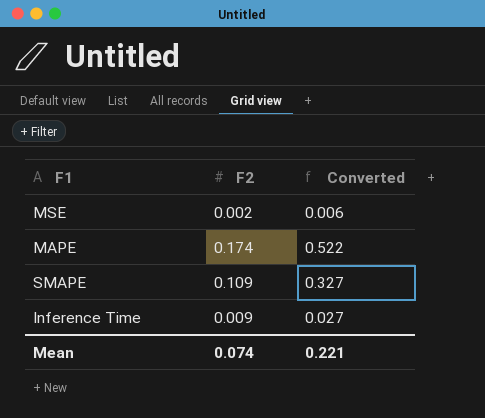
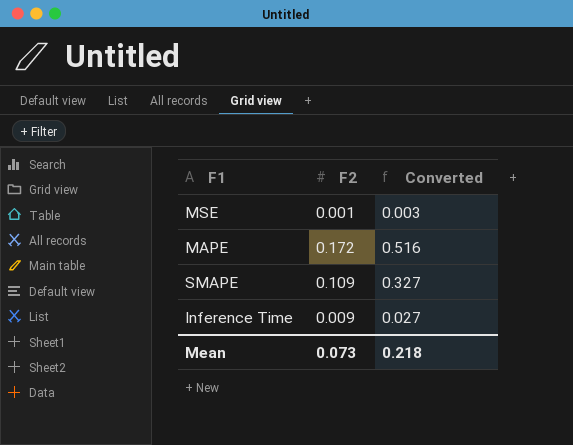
MSE | F2: 0.002 -> 0.001
MSE | Converted: 0.006 -> 0.003
MAPE | F2: 0.174 -> 0.172
MAPE | Converted: 0.522 -> 0.516
Mean | F2: 0.074 -> 0.073
Mean | Converted: 0.221 -> 0.218

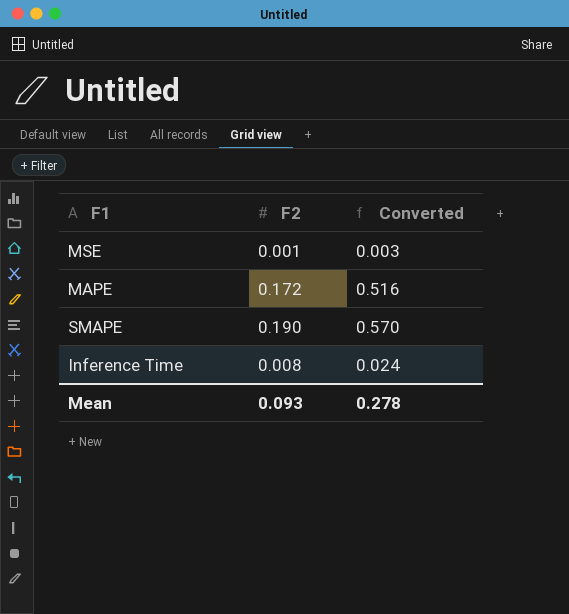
SMAPE | F2: 0.109 -> 0.190
SMAPE | Converted: 0.327 -> 0.570
Inference Time | F2: 0.009 -> 0.008
Inference Time | Converted: 0.027 -> 0.024
Mean | F2: 0.073 -> 0.093
Mean | Converted: 0.218 -> 0.278

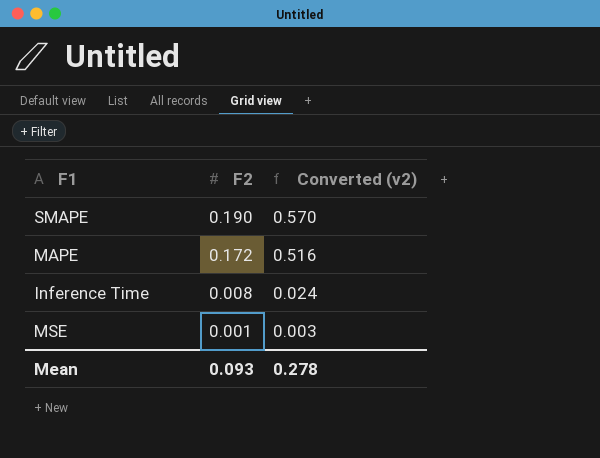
row order: none -> F2 descending
column name: Converted -> Converted (v2)

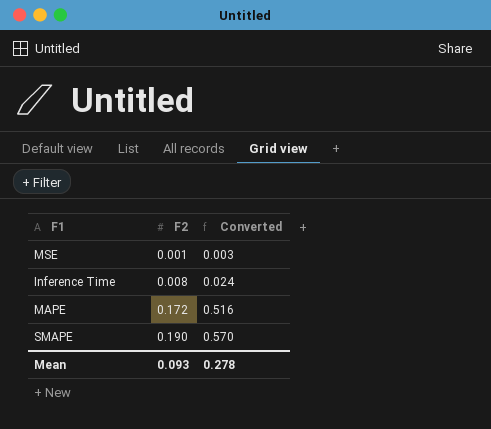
row order: F2 descending -> F2 ascending
column name: Converted (v2) -> Converted

